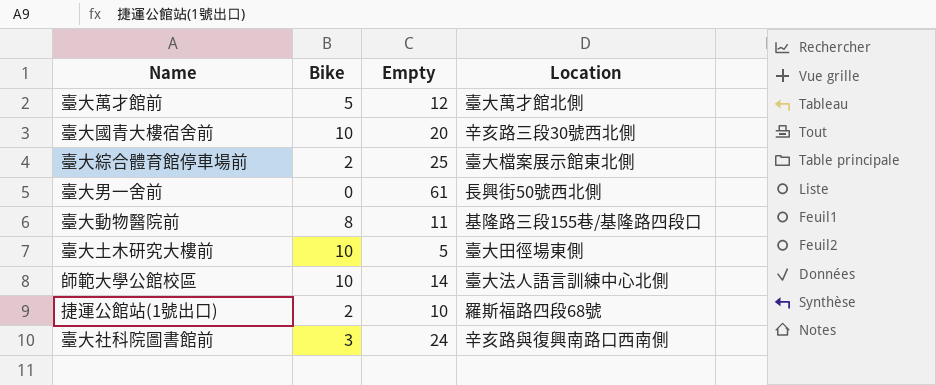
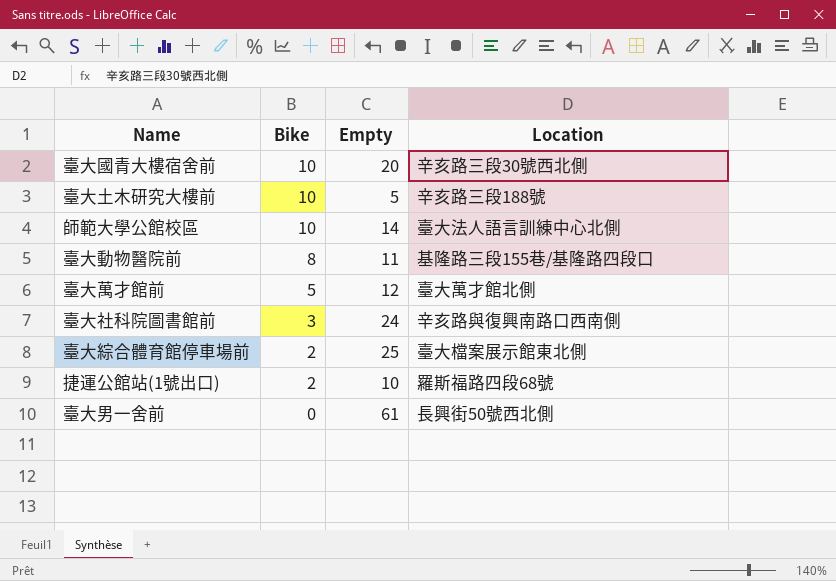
row order: none -> Bike descending
臺大土木研究大樓前 | Location: 臺大田徑場東側 -> 辛亥路三段188號

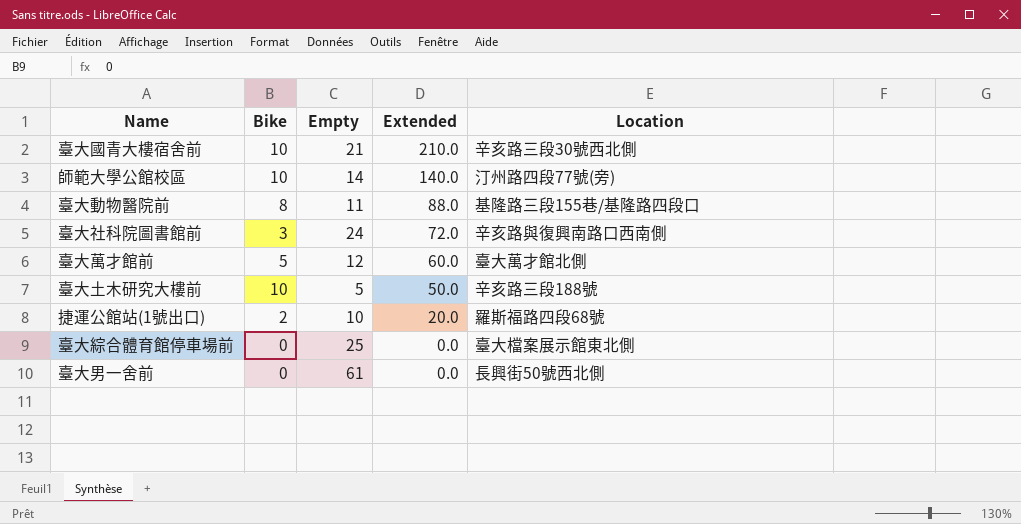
row order: Bike descending -> Extended descending
column Extended | formula: none -> [Bike] * [Empty]
臺大國青大樓宿舍前 | Empty: 20 -> 21
師範大學公館校區 | Location: 臺大法人語言訓練中心北側 -> 汀州路四段77號(旁)
臺大綜合體育館停車場前 | Bike: 2 -> 0

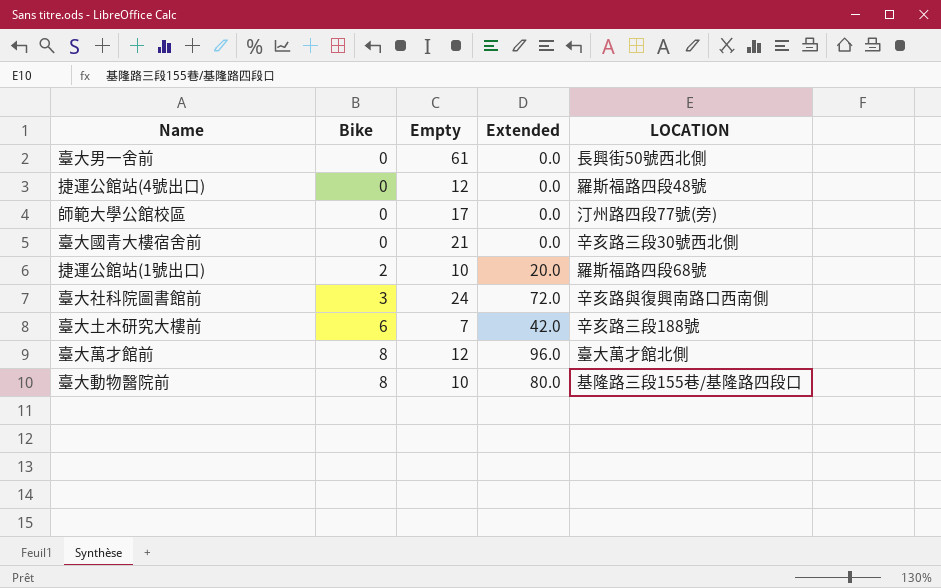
row order: Extended descending -> Bike ascending
column name: Location -> LOCATION
row 臺大綜合體育館停車場前: 0 | 25 | 0.0 | 臺大檔案展示館東北側 -> none
row 捷運公館站(4號出口): none -> 0 | 12 | 0.0 | 羅斯福路四段48號
師範大學公館校區 | Bike: 10 -> 0
師範大學公館校區 | Empty: 14 -> 17
師範大學公館校區 | Extended: 140.0 -> 0.0
臺大國青大樓宿舍前 | Bike: 10 -> 0
臺大國青大樓宿舍前 | Extended: 210.0 -> 0.0
臺大土木研究大樓前 | Bike: 10 -> 6
臺大土木研究大樓前 | Empty: 5 -> 7
臺大土木研究大樓前 | Extended: 50.0 -> 42.0
臺大萬才館前 | Bike: 5 -> 8
臺大萬才館前 | Extended: 60.0 -> 96.0
臺大動物醫院前 | Empty: 11 -> 10
臺大動物醫院前 | Extended: 88.0 -> 80.0

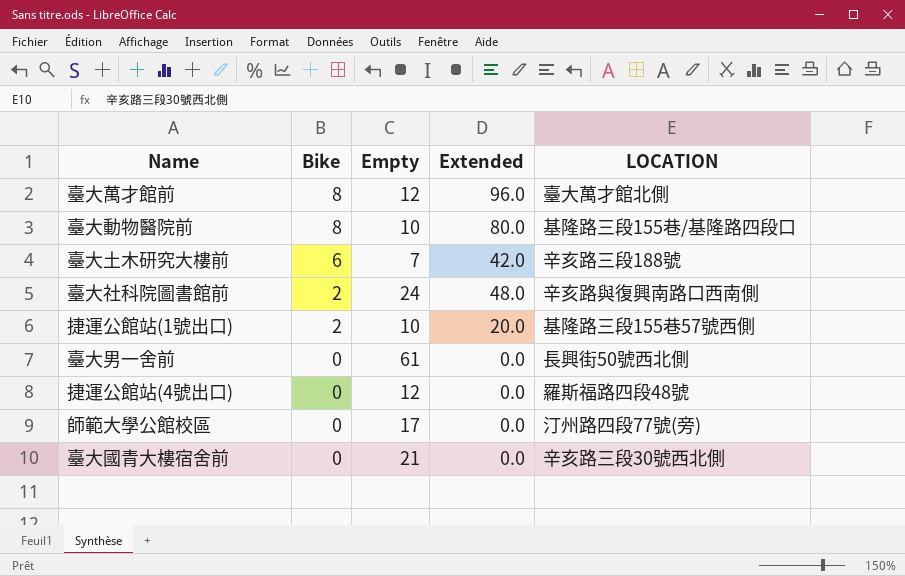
row order: Bike ascending -> Bike descending
臺大社科院圖書館前 | Bike: 3 -> 2
臺大社科院圖書館前 | Extended: 72.0 -> 48.0
捷運公館站(1號出口) | LOCATION: 羅斯福路四段68號 -> 基隆路三段155巷57號西側

